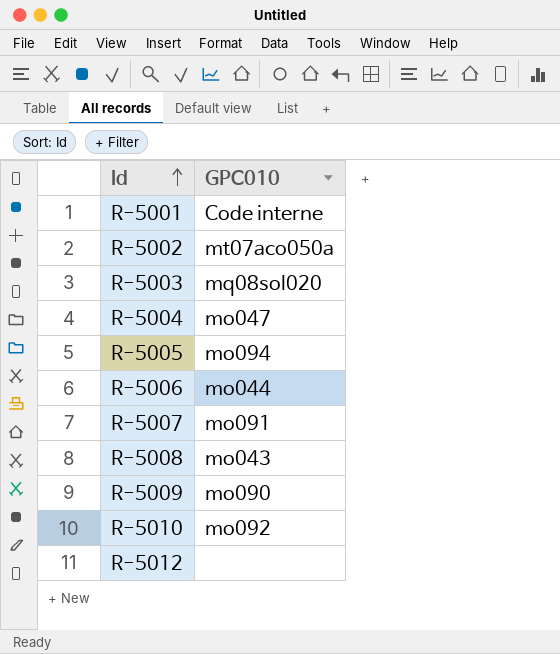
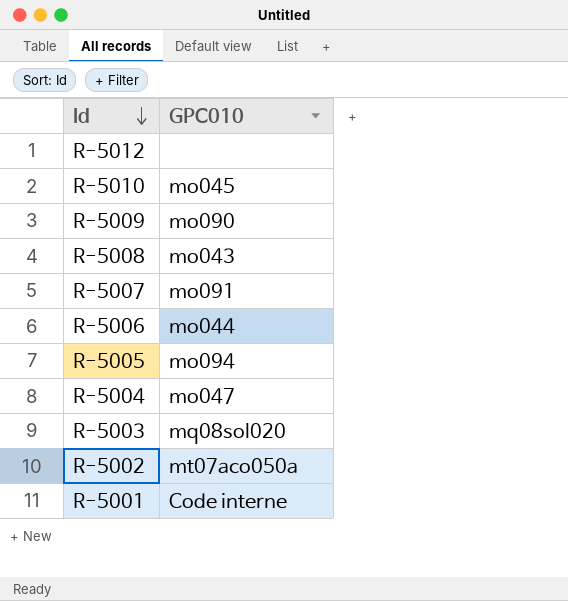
row order: Id ascending -> Id descending
R-5010 | GPC010: mo092 -> mo045

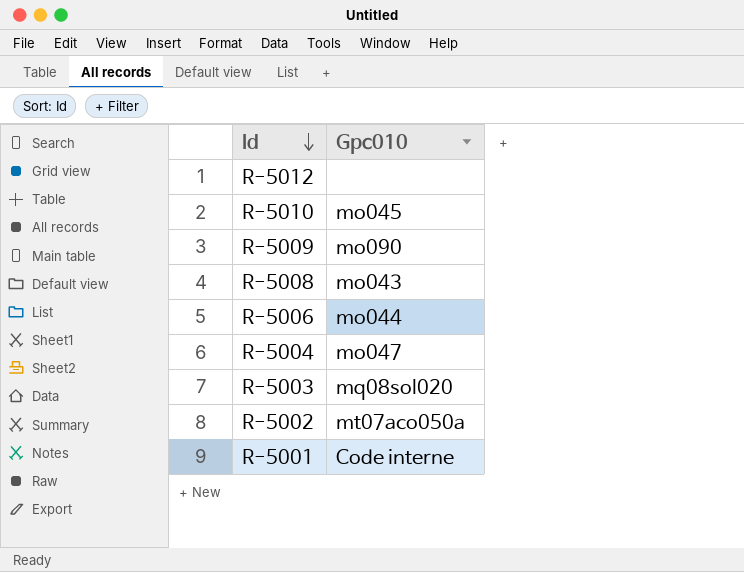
column name: GPC010 -> Gpc010
row R-5007: mo091 -> none
row R-5005: mo094 -> none

